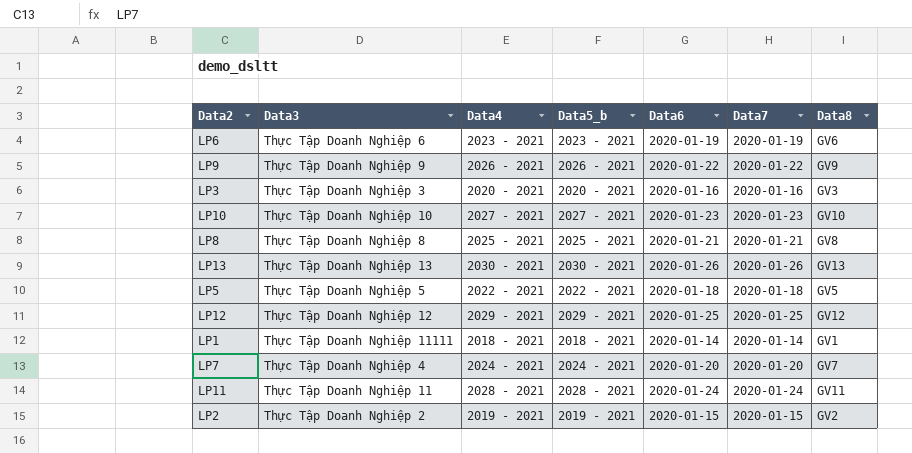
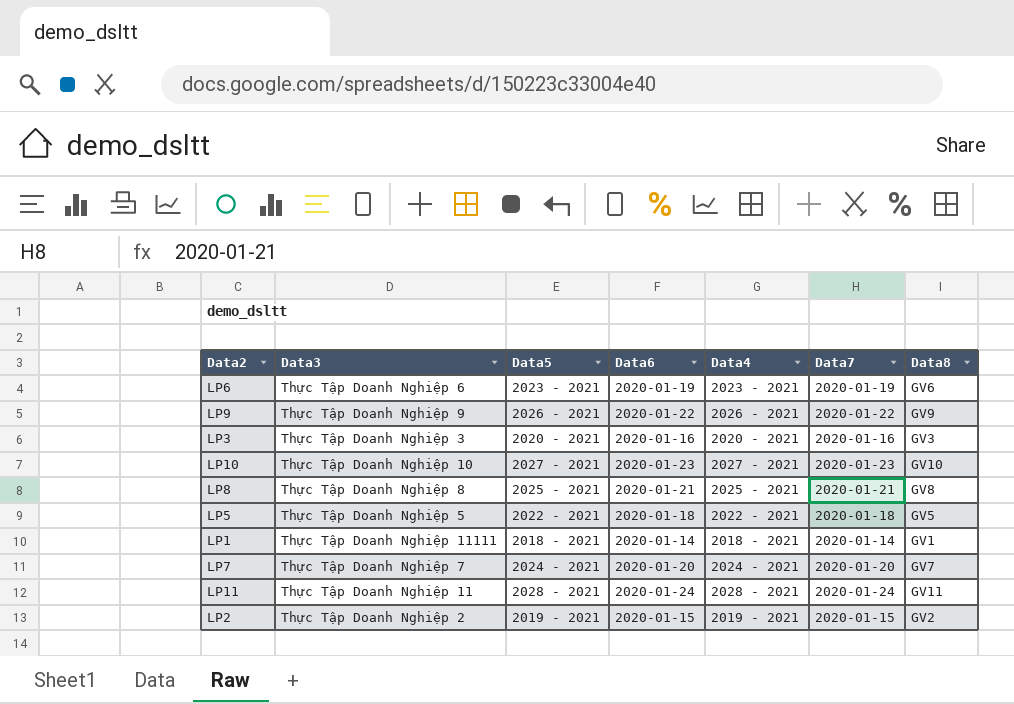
column name: Data5_b -> Data5
column Data4 | position: 3 -> 5
row LP13: Thực Tập Doanh Nghiệp 13 | 2030 - 2021 | 2030 - 2021 | 2020-01-26 | 2020-01-26 | GV13 -> none
row LP12: Thực Tập Doanh Nghiệp 12 | 2029 - 2021 | 2029 - 2021 | 2020-01-25 | 2020-01-25 | GV12 -> none
LP7 | Data3: Thực Tập Doanh Nghiệp 4 -> Thực Tập Doanh Nghiệp 7

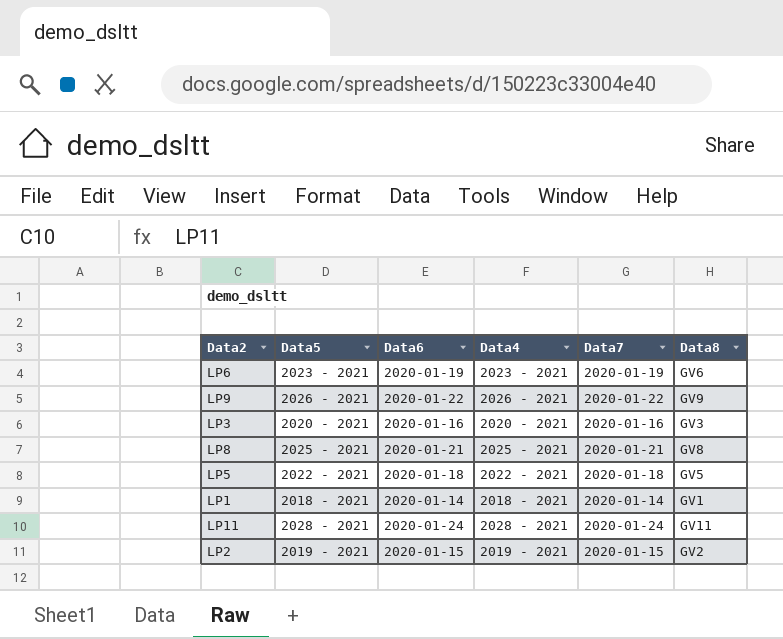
column Data3 | position: 2 -> none
row LP10: Thực Tập Doanh Nghiệp 10 | 2027 - 2021 | 2020-01-23 | 2027 - 2021 | 2020-01-23 | GV10 -> none
row LP7: Thực Tập Doanh Nghiệp 7 | 2024 - 2021 | 2020-01-20 | 2024 - 2021 | 2020-01-20 | GV7 -> none

